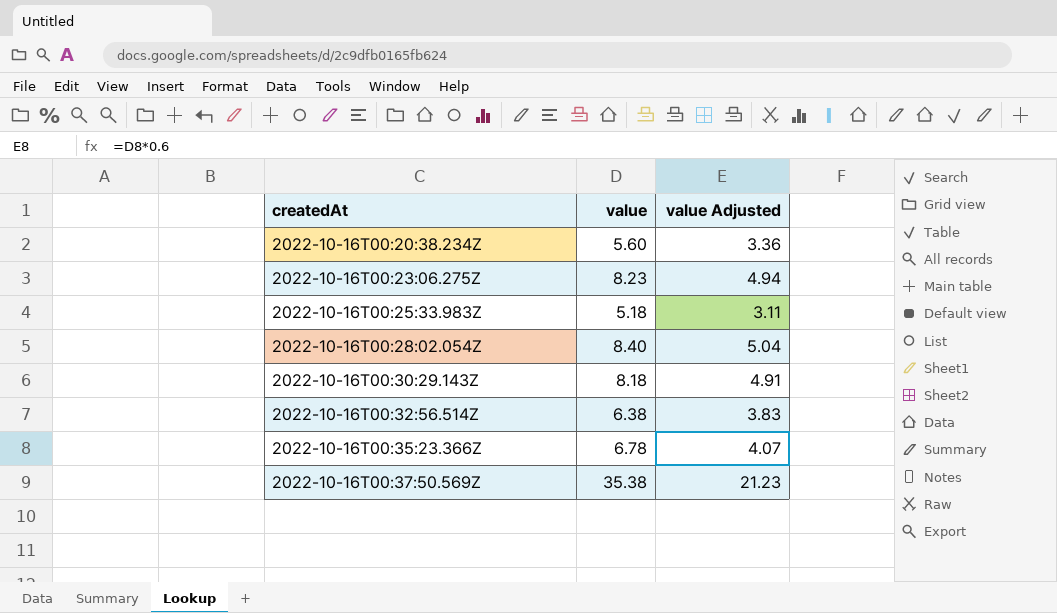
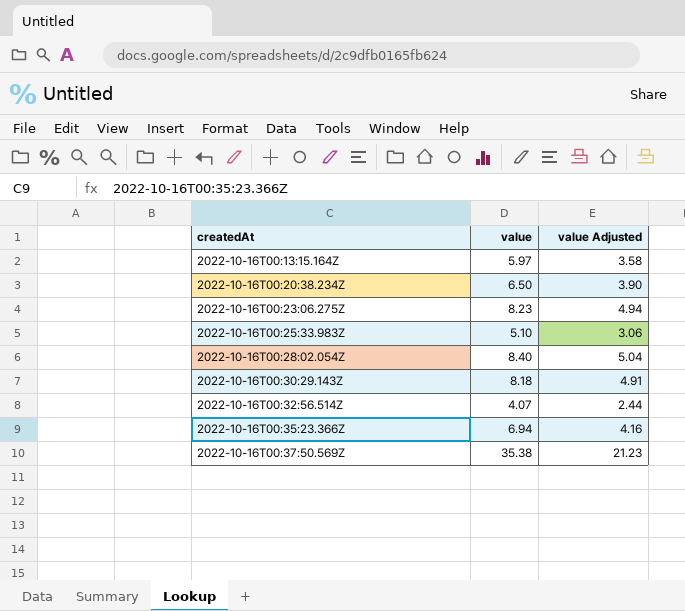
row 2022-10-16T00:13:15.164Z: none -> 5.97 | 3.58
2022-10-16T00:20:38.234Z | value: 5.60 -> 6.50
2022-10-16T00:20:38.234Z | value Adjusted: 3.36 -> 3.90
2022-10-16T00:25:33.983Z | value: 5.18 -> 5.10
2022-10-16T00:25:33.983Z | value Adjusted: 3.11 -> 3.06
2022-10-16T00:32:56.514Z | value: 6.38 -> 4.07
2022-10-16T00:32:56.514Z | value Adjusted: 3.83 -> 2.44
2022-10-16T00:35:23.366Z | value: 6.78 -> 6.94
2022-10-16T00:35:23.366Z | value Adjusted: 4.07 -> 4.16

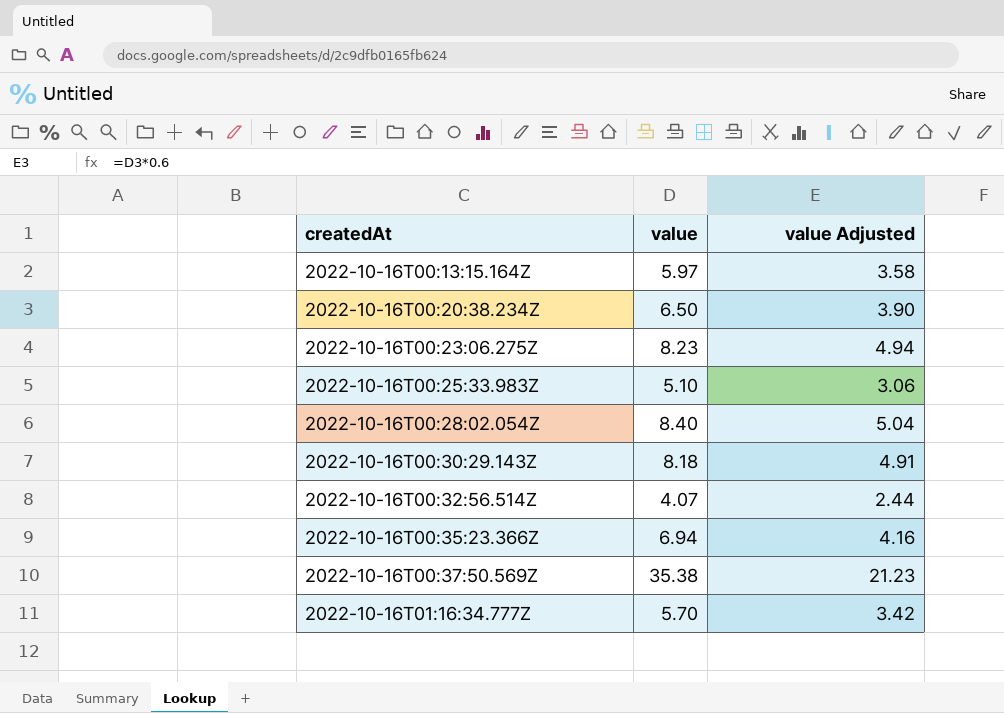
row 2022-10-16T01:16:34.777Z: none -> 5.70 | 3.42

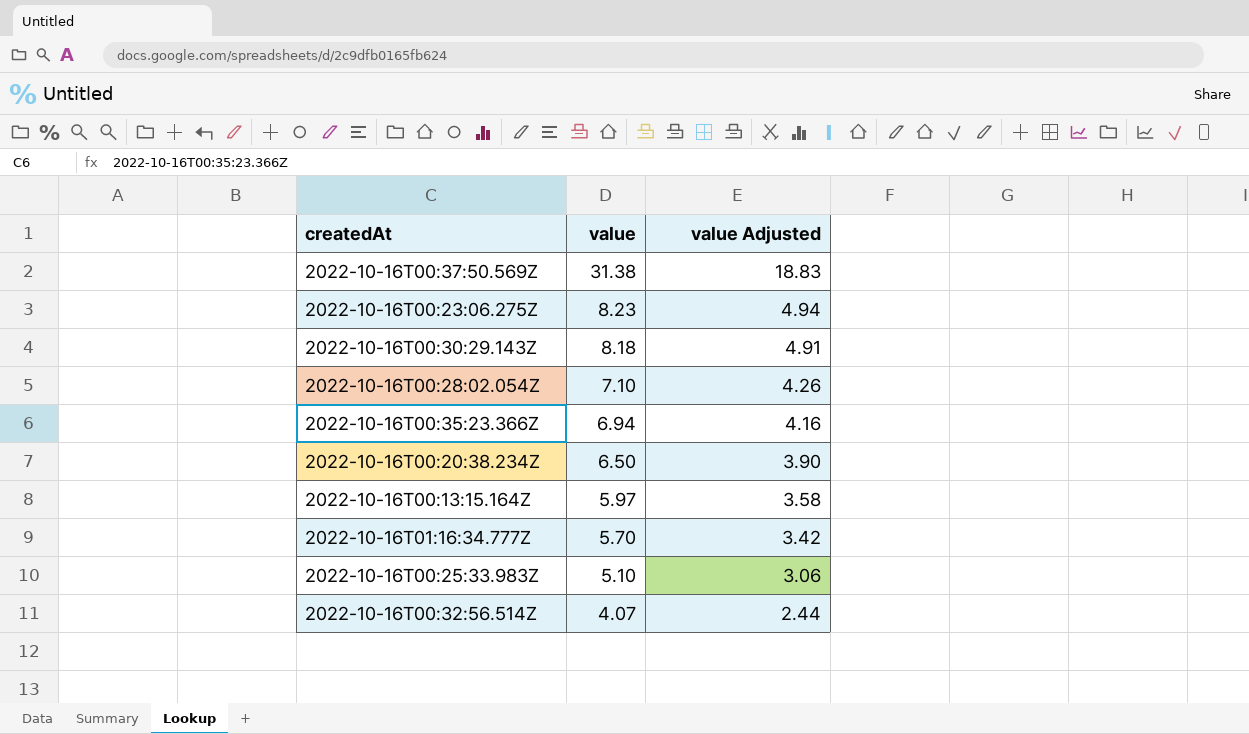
row order: createdAt ascending -> value descending
2022-10-16T00:37:50.569Z | value: 35.38 -> 31.38
2022-10-16T00:37:50.569Z | value Adjusted: 21.23 -> 18.83
2022-10-16T00:28:02.054Z | value: 8.40 -> 7.10
2022-10-16T00:28:02.054Z | value Adjusted: 5.04 -> 4.26

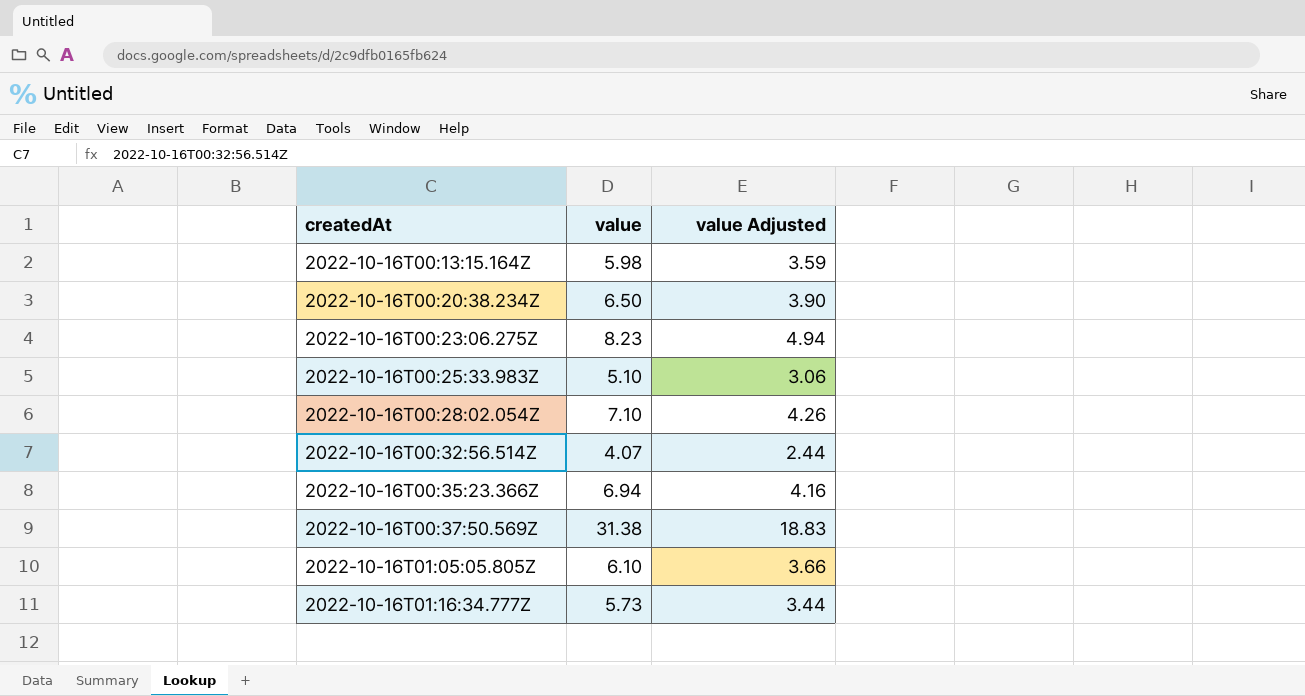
row order: value descending -> createdAt ascending
row 2022-10-16T00:30:29.143Z: 8.18 | 4.91 -> none
2022-10-16T00:13:15.164Z | value: 5.97 -> 5.98
2022-10-16T00:13:15.164Z | value Adjusted: 3.58 -> 3.59
row 2022-10-16T01:05:05.805Z: none -> 6.10 | 3.66
2022-10-16T01:16:34.777Z | value: 5.70 -> 5.73
2022-10-16T01:16:34.777Z | value Adjusted: 3.42 -> 3.44

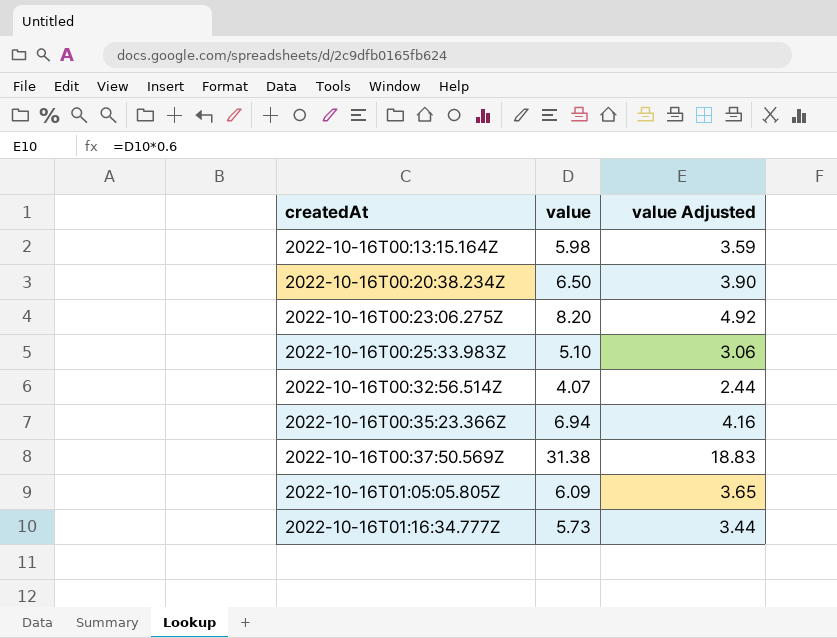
row 2022-10-16T00:28:02.054Z: 7.10 | 4.26 -> none
2022-10-16T00:23:06.275Z | value: 8.23 -> 8.20
2022-10-16T00:23:06.275Z | value Adjusted: 4.94 -> 4.92
2022-10-16T01:05:05.805Z | value: 6.10 -> 6.09
2022-10-16T01:05:05.805Z | value Adjusted: 3.66 -> 3.65

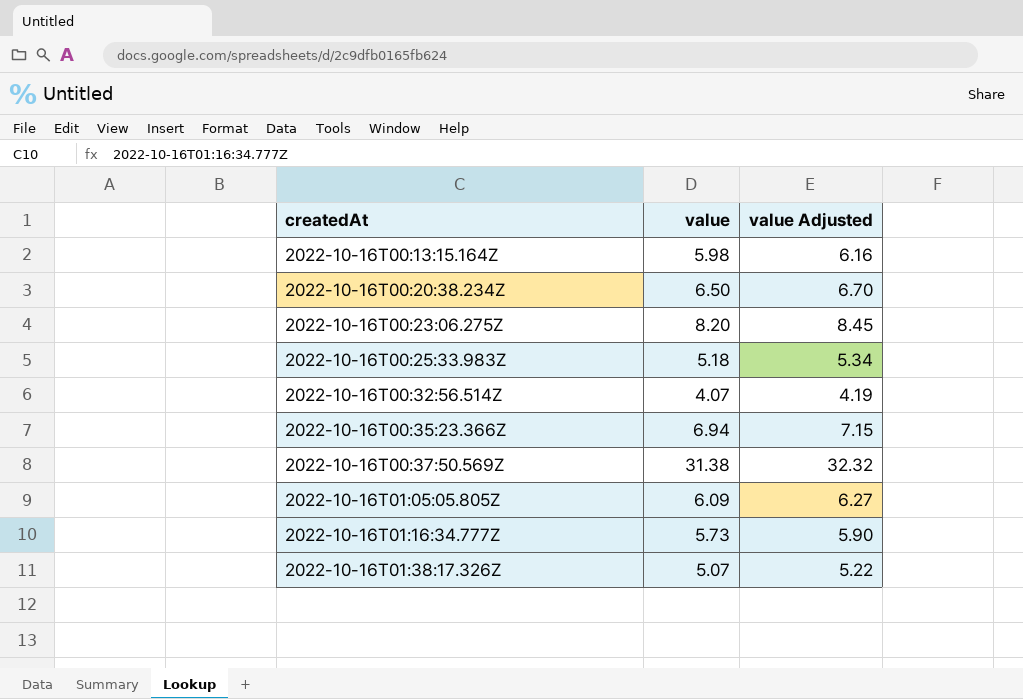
column value Adjusted | formula: [value] * 0.6 -> [value] * 1.03
2022-10-16T00:25:33.983Z | value: 5.10 -> 5.18
row 2022-10-16T01:38:17.326Z: none -> 5.07 | 5.22

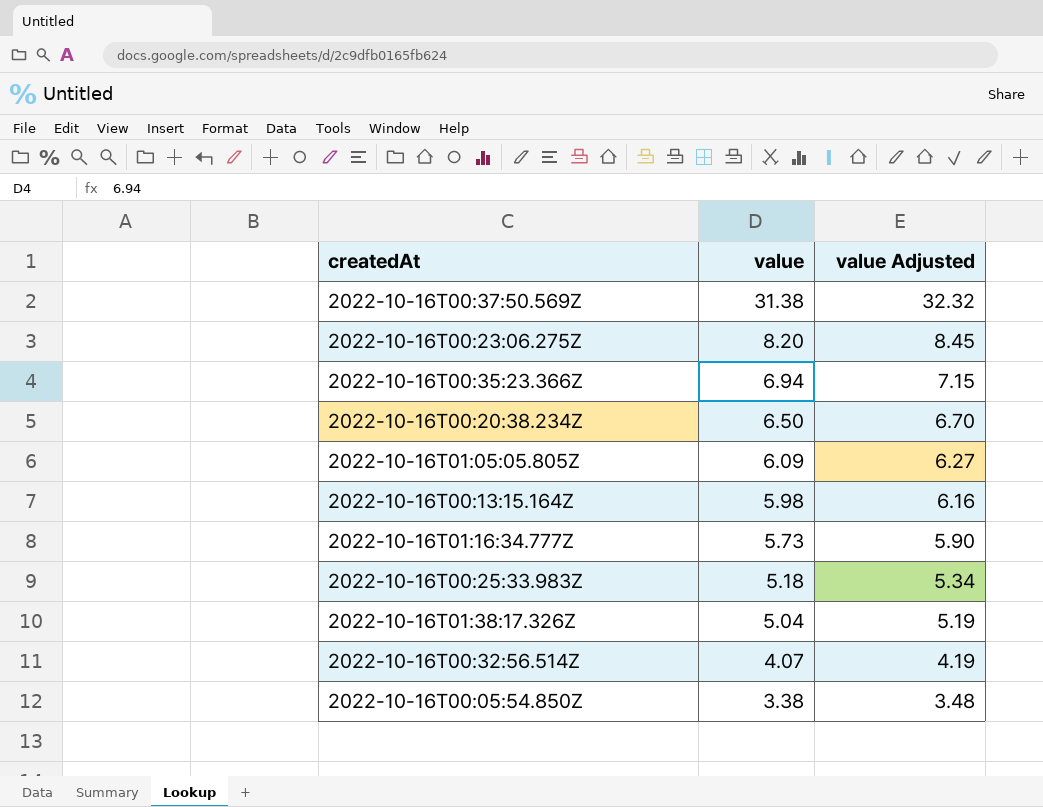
row order: createdAt ascending -> value descending
2022-10-16T01:38:17.326Z | value: 5.07 -> 5.04
2022-10-16T01:38:17.326Z | value Adjusted: 5.22 -> 5.19
row 2022-10-16T00:05:54.850Z: none -> 3.38 | 3.48

